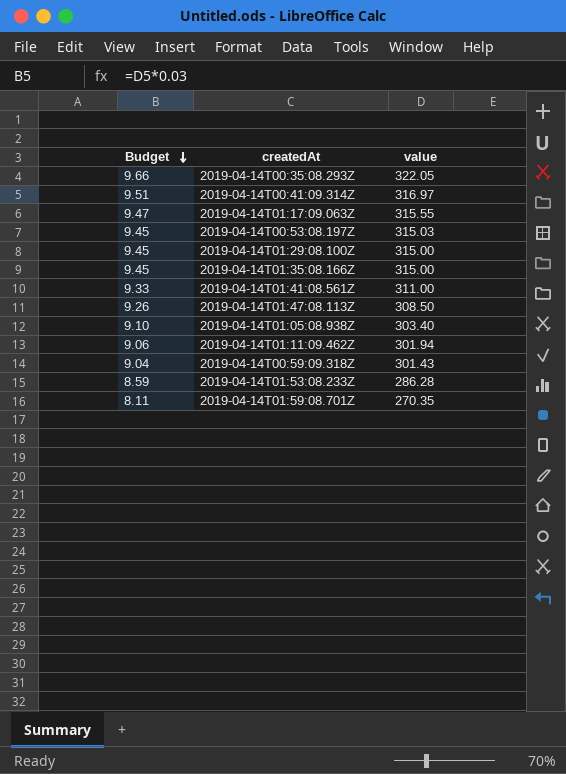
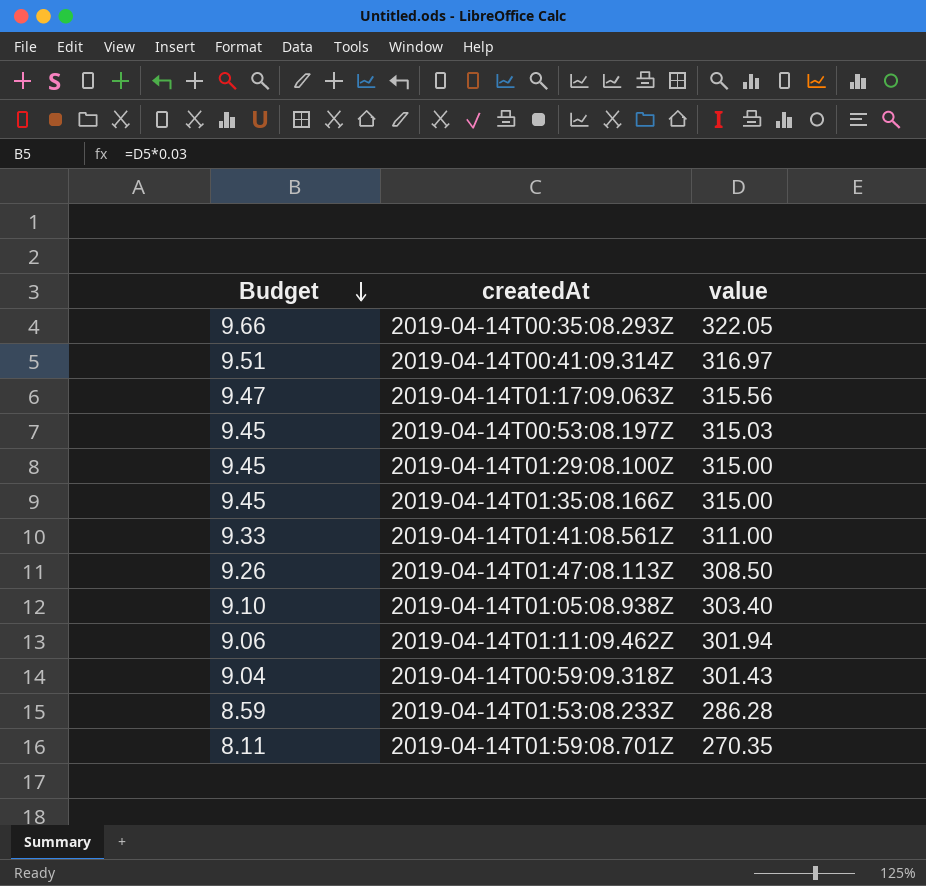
2019-04-14T01:17:09.063Z | value: 315.55 -> 315.56

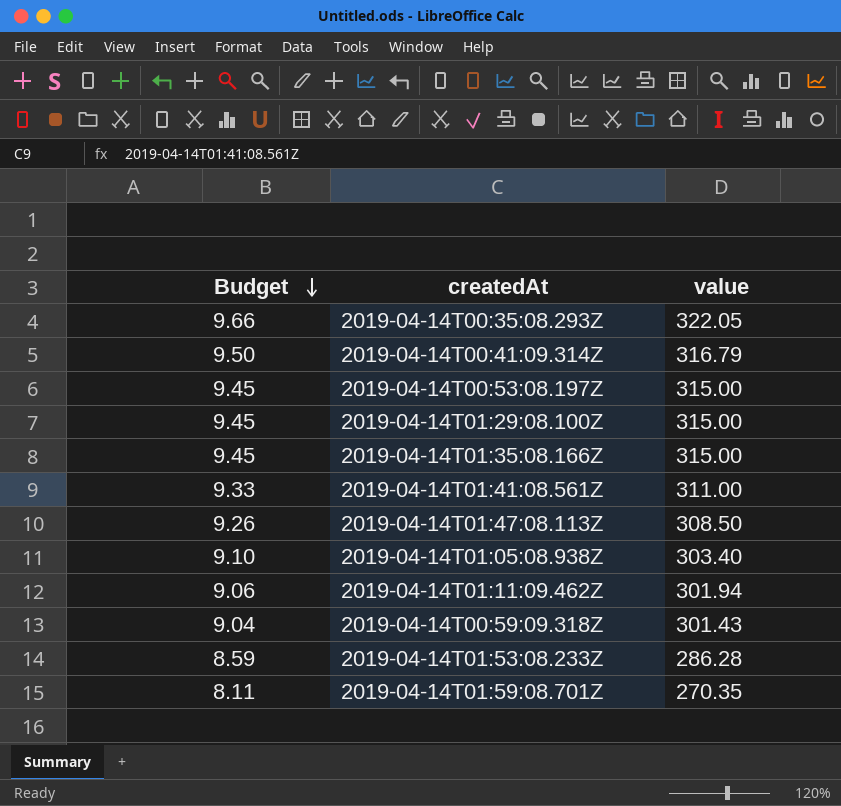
row 2019-04-14T01:17:09.063Z: 9.47 | 315.56 -> none
2019-04-14T00:41:09.314Z | Budget: 9.51 -> 9.50
2019-04-14T00:41:09.314Z | value: 316.97 -> 316.79
2019-04-14T00:53:08.197Z | value: 315.03 -> 315.00

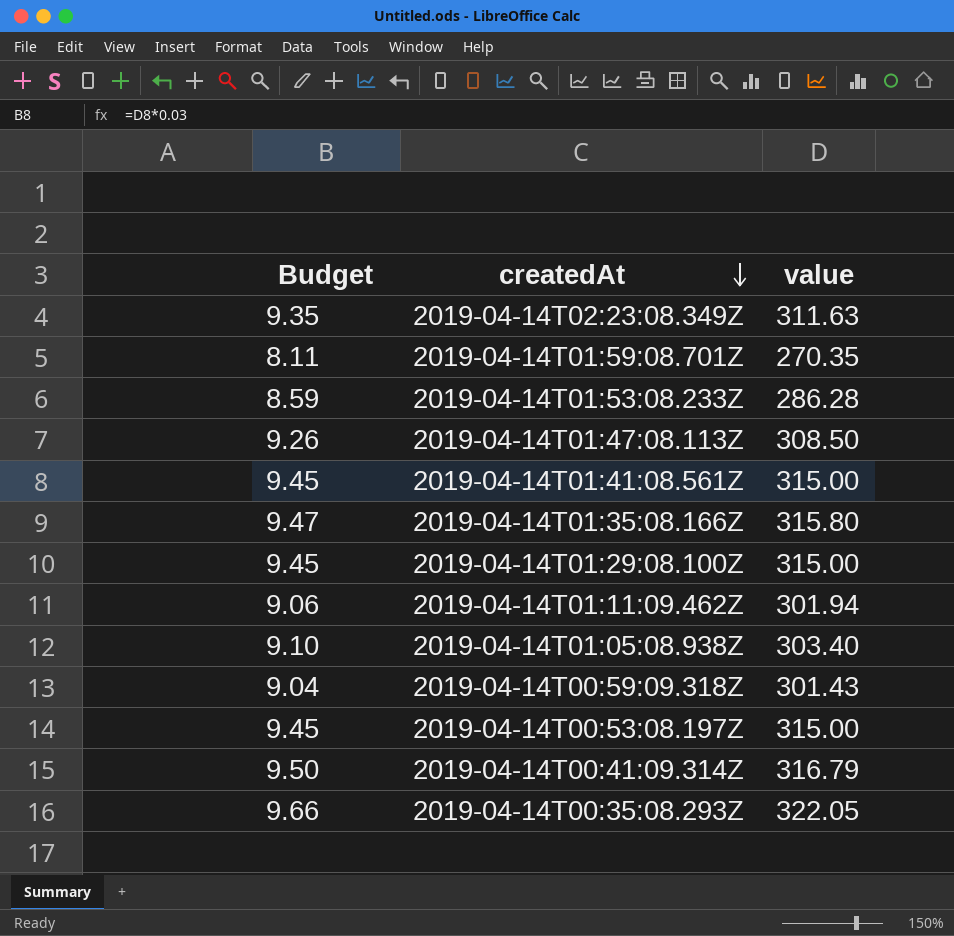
row order: Budget descending -> createdAt descending
row 2019-04-14T02:23:08.349Z: none -> 9.35 | 311.63
2019-04-14T01:41:08.561Z | Budget: 9.33 -> 9.45
2019-04-14T01:41:08.561Z | value: 311.00 -> 315.00
2019-04-14T01:35:08.166Z | Budget: 9.45 -> 9.47
2019-04-14T01:35:08.166Z | value: 315.00 -> 315.80

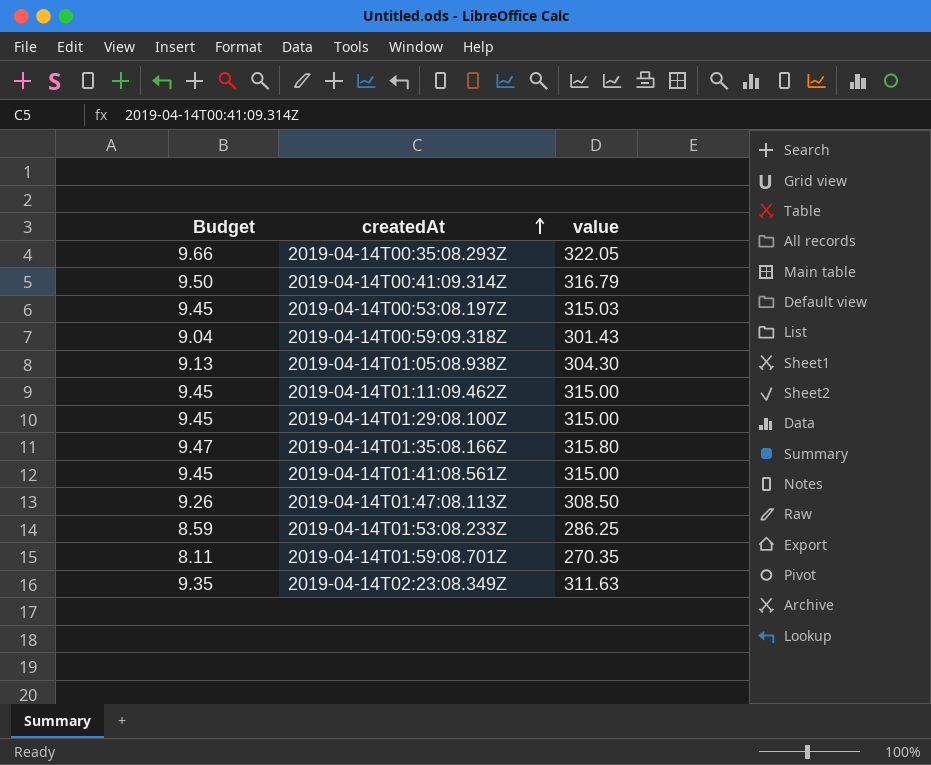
row order: createdAt descending -> createdAt ascending
2019-04-14T00:53:08.197Z | value: 315.00 -> 315.03
2019-04-14T01:05:08.938Z | Budget: 9.10 -> 9.13
2019-04-14T01:05:08.938Z | value: 303.40 -> 304.30
2019-04-14T01:11:09.462Z | Budget: 9.06 -> 9.45
2019-04-14T01:11:09.462Z | value: 301.94 -> 315.00
2019-04-14T01:53:08.233Z | value: 286.28 -> 286.25

